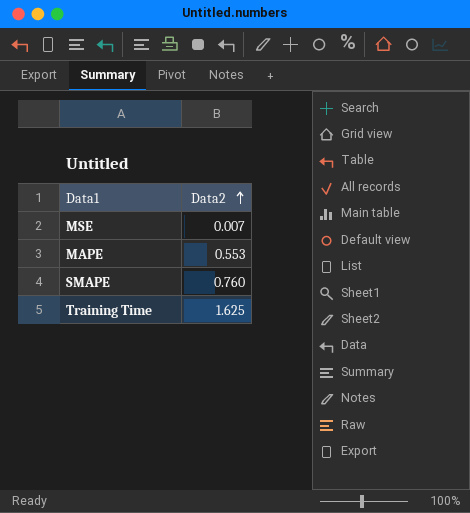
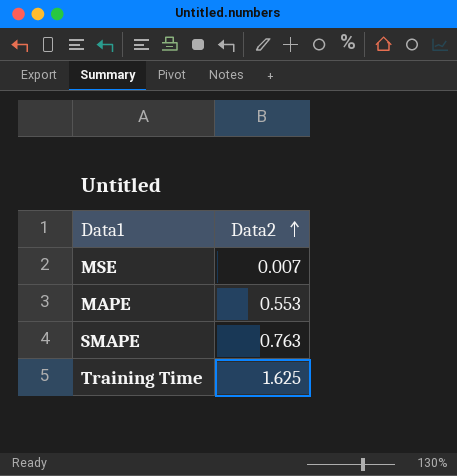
SMAPE | Data2: 0.760 -> 0.763

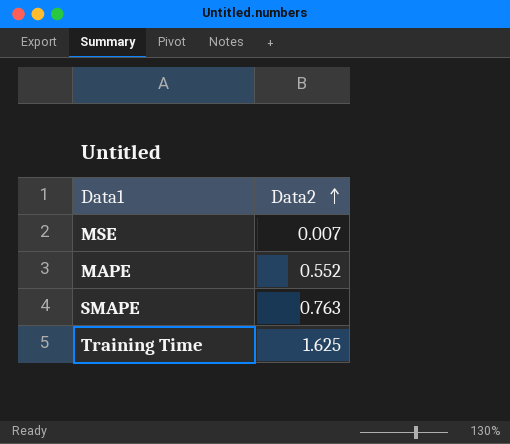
MAPE | Data2: 0.553 -> 0.552

